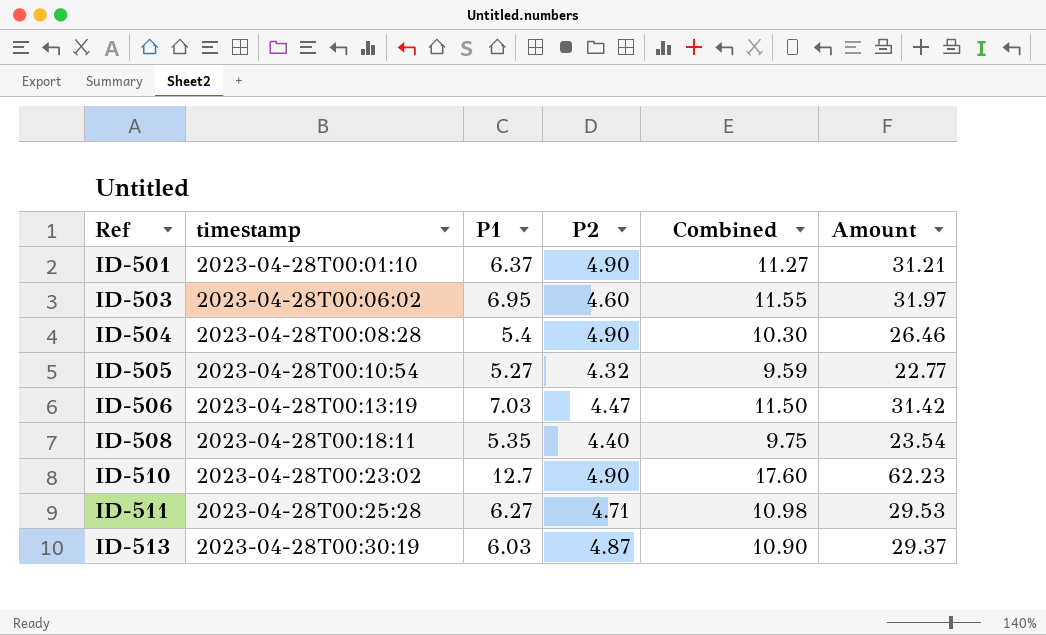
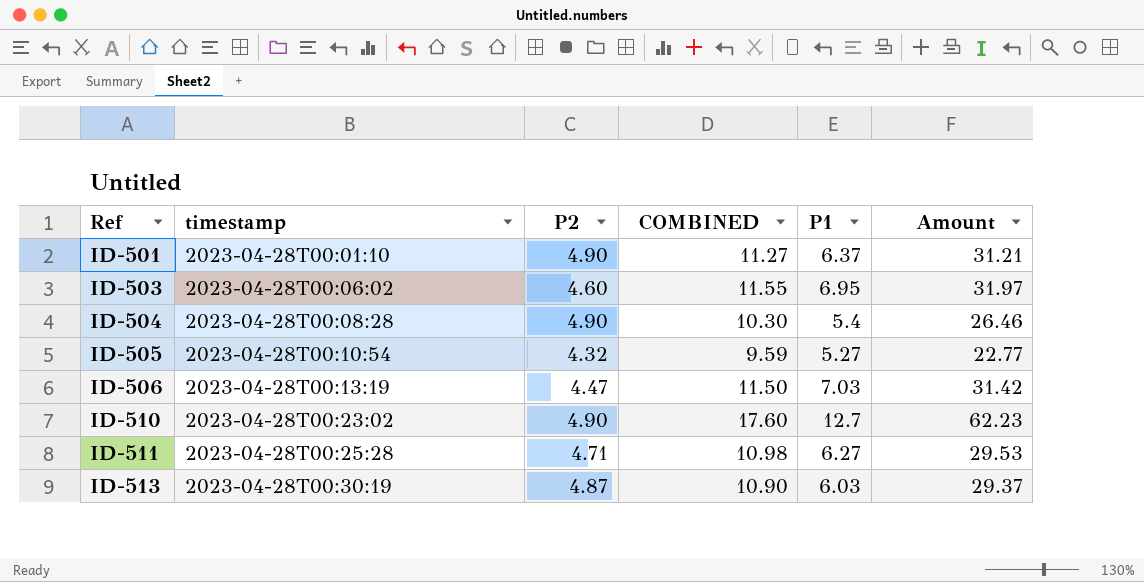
column name: Combined -> COMBINED
column P1 | position: 3 -> 5
row ID-508: 2023-04-28T00:18:11 | 5.35 | 4.40 | 9.75 | 23.54 -> none

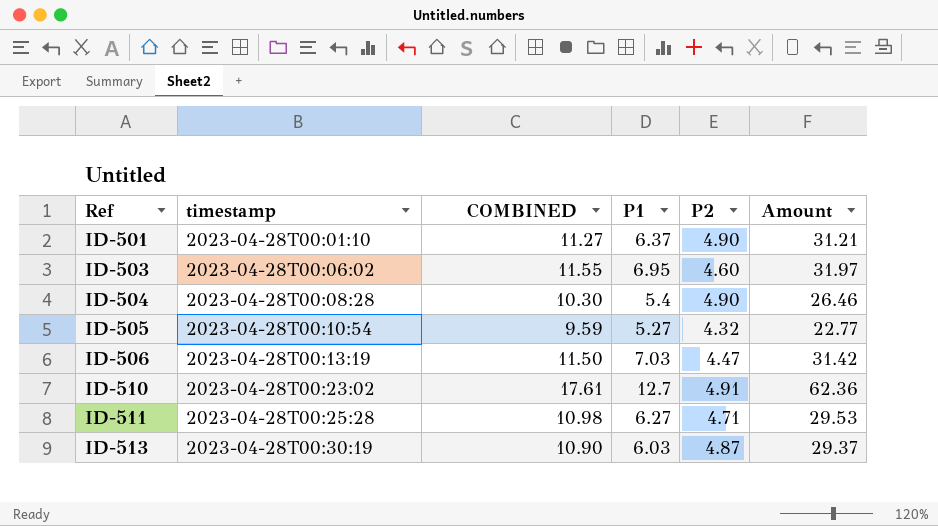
column P2 | position: 3 -> 5
ID-510 | COMBINED: 17.60 -> 17.61
ID-510 | P2: 4.90 -> 4.91
ID-510 | Amount: 62.23 -> 62.36

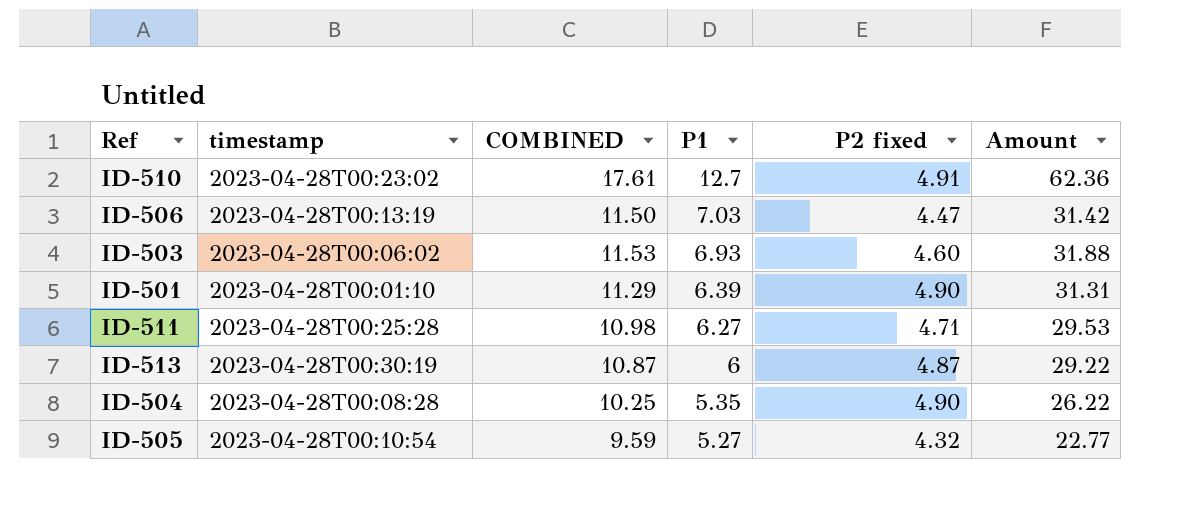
row order: Ref ascending -> P1 descending
column name: P2 -> P2 fixed
ID-503 | COMBINED: 11.55 -> 11.53
ID-503 | P1: 6.95 -> 6.93
ID-503 | Amount: 31.97 -> 31.88
ID-501 | COMBINED: 11.27 -> 11.29
ID-501 | P1: 6.37 -> 6.39
ID-501 | Amount: 31.21 -> 31.31
ID-513 | COMBINED: 10.90 -> 10.87
ID-513 | P1: 6.03 -> 6
ID-513 | Amount: 29.37 -> 29.22
ID-504 | COMBINED: 10.30 -> 10.25
ID-504 | P1: 5.4 -> 5.35
ID-504 | Amount: 26.46 -> 26.22

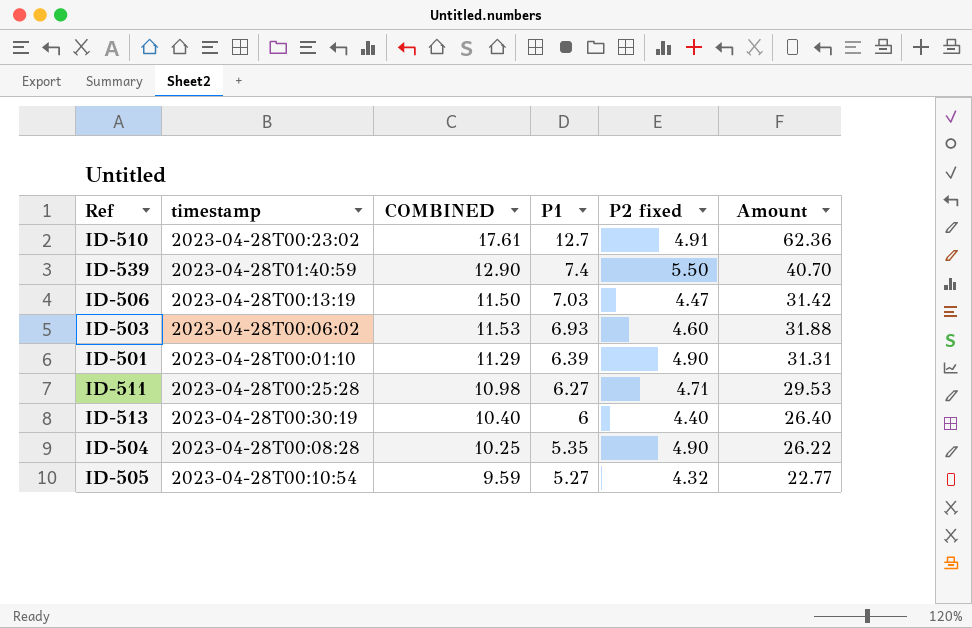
row ID-539: none -> 2023-04-28T01:40:59 | 12.90 | 7.4 | 5.50 | 40.70
ID-513 | COMBINED: 10.87 -> 10.40
ID-513 | P2 fixed: 4.87 -> 4.40
ID-513 | Amount: 29.22 -> 26.40

